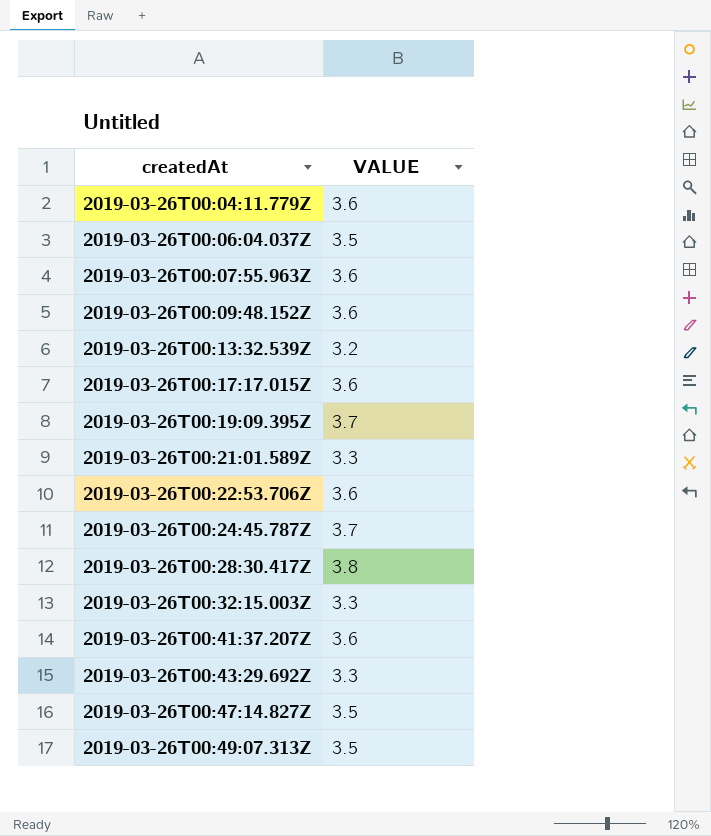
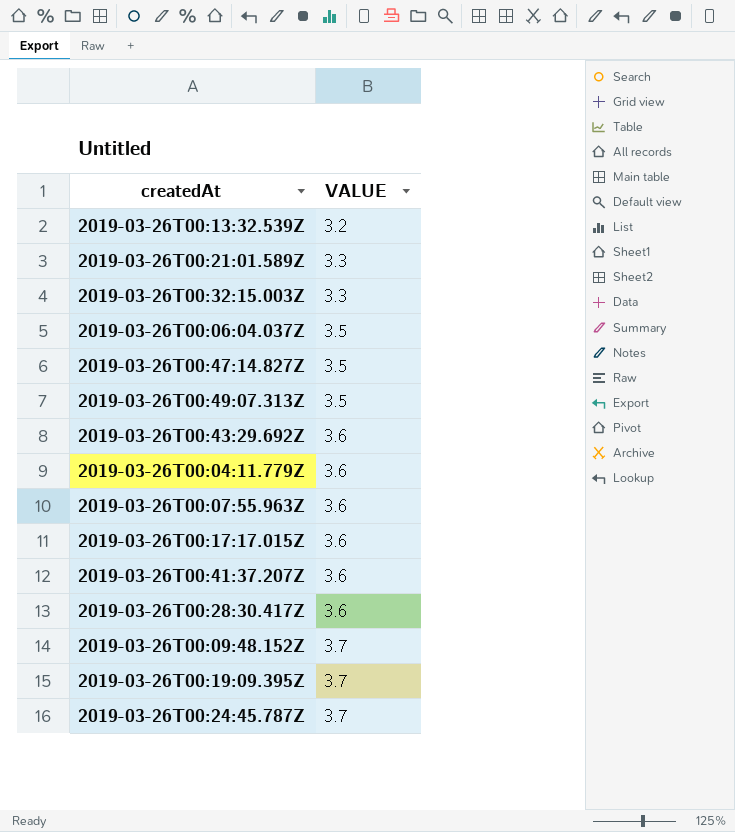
row order: createdAt ascending -> VALUE ascending
row 2019-03-26T00:22:53.706Z: 3.6 -> none
2019-03-26T00:43:29.692Z | VALUE: 3.3 -> 3.6
2019-03-26T00:28:30.417Z | VALUE: 3.8 -> 3.6
2019-03-26T00:09:48.152Z | VALUE: 3.6 -> 3.7

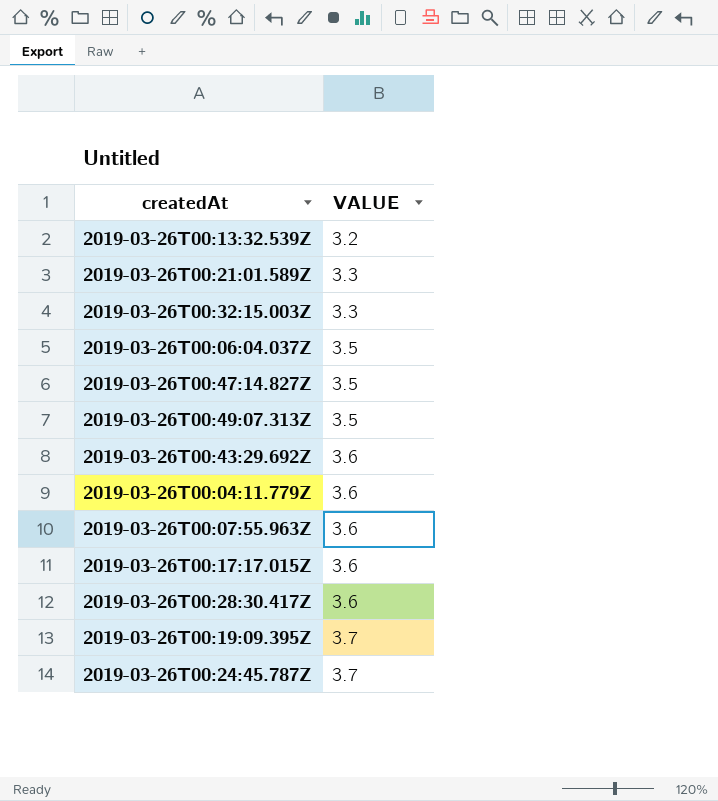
row 2019-03-26T00:41:37.207Z: 3.6 -> none
row 2019-03-26T00:09:48.152Z: 3.7 -> none

